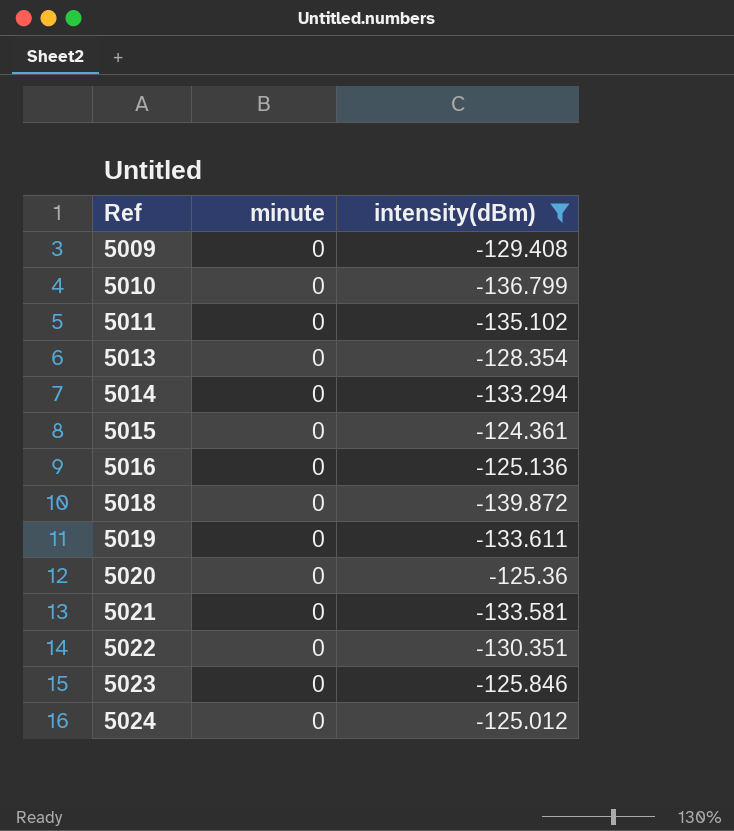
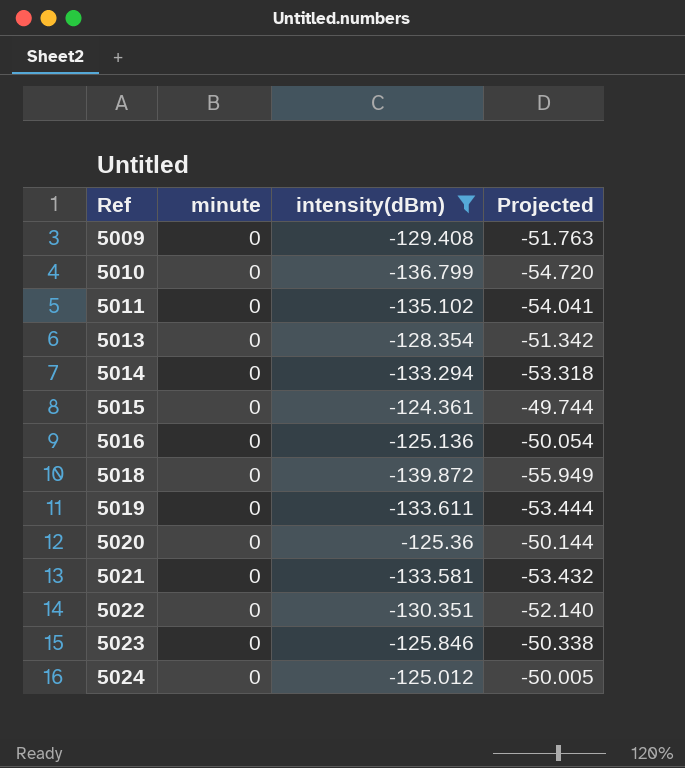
column Projected | formula: none -> [intensity(dBm)] * 0.4

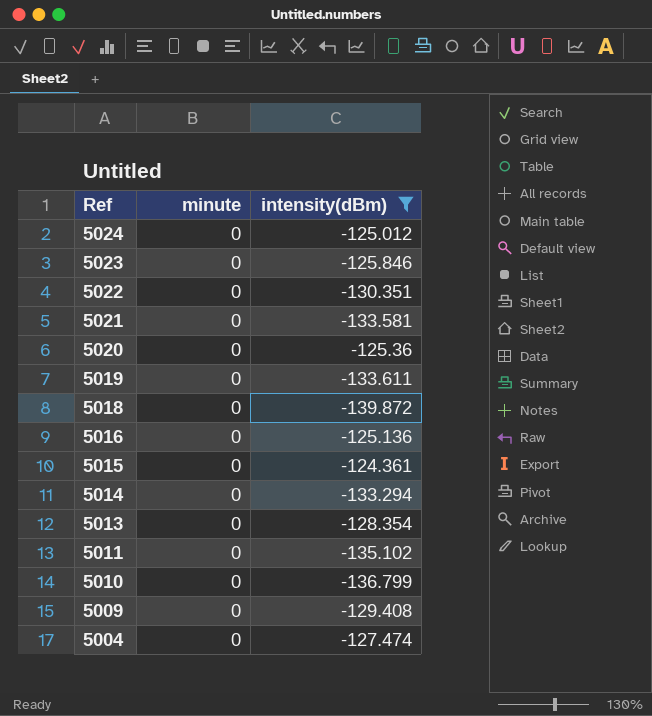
row order: Ref ascending -> Ref descending
column Projected | formula: [intensity(dBm)] * 0.4 -> none
row 5004: none -> 0 | -127.474

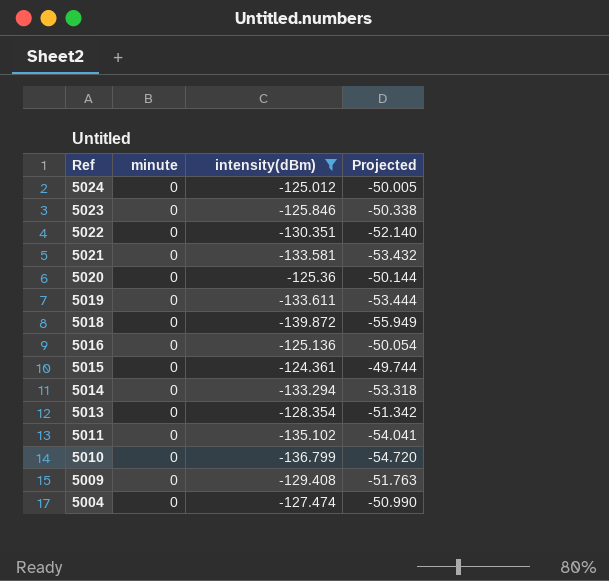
column Projected | formula: none -> [intensity(dBm)] * 0.4

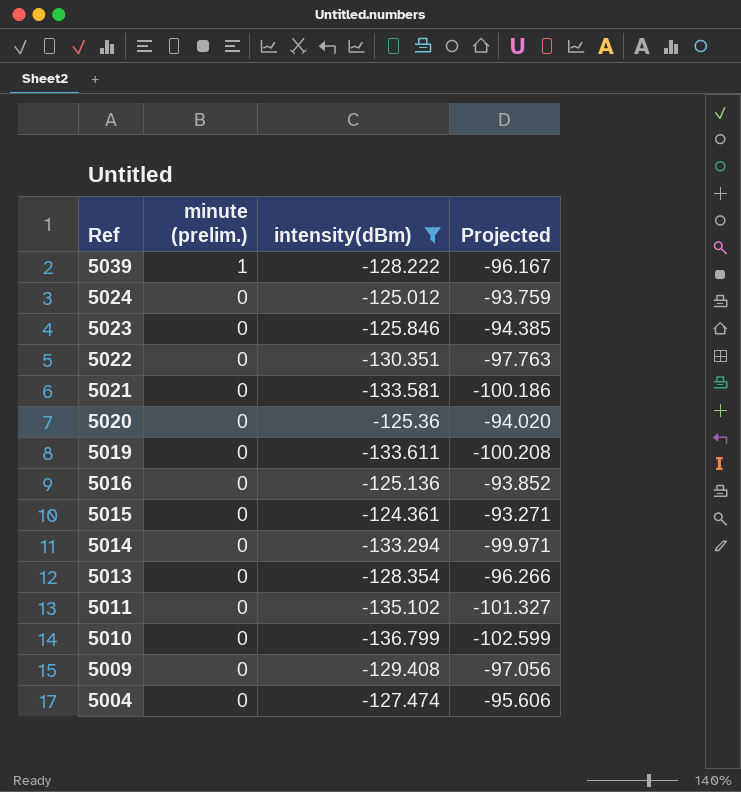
column name: minute -> minute (prelim.)
column Projected | formula: [intensity(dBm)] * 0.4 -> [intensity(dBm)] * 0.75
row 5018: 0 | -139.872 | -55.949 -> none
row 5039: none -> 1 | -128.222 | -96.167

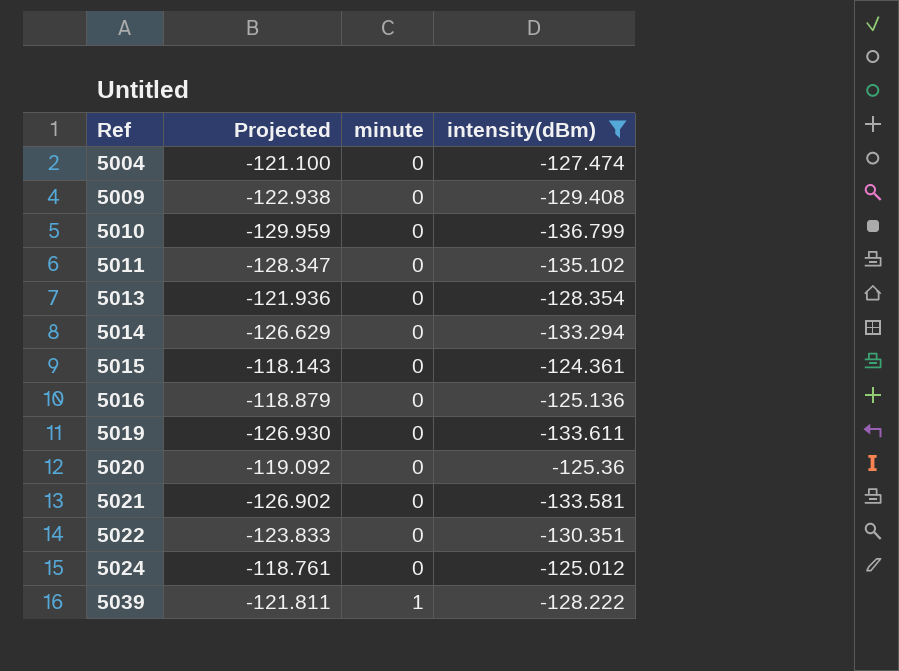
row order: Ref descending -> Ref ascending
column Projected | formula: [intensity(dBm)] * 0.75 -> [intensity(dBm)] * 0.95
column Projected | position: 4 -> 2
column name: minute (prelim.) -> minute
row 5023: 0 | -125.846 | -94.385 -> none

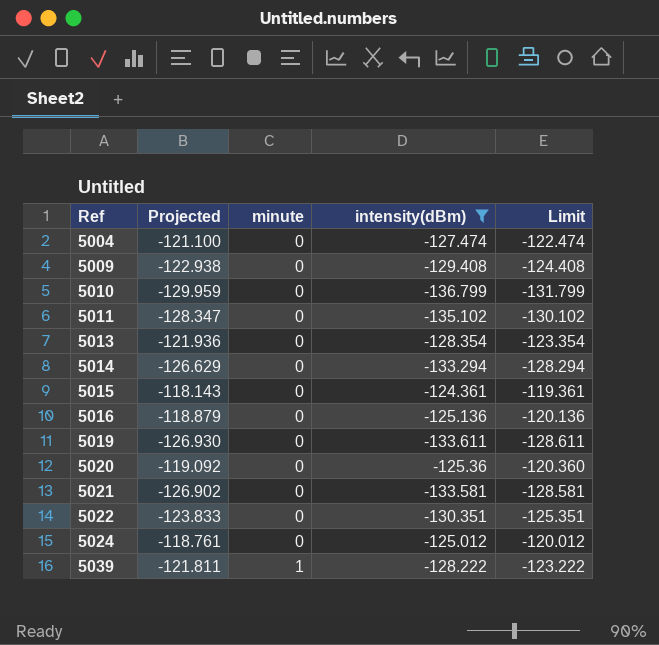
column Limit | formula: none -> [intensity(dBm)] + 5

